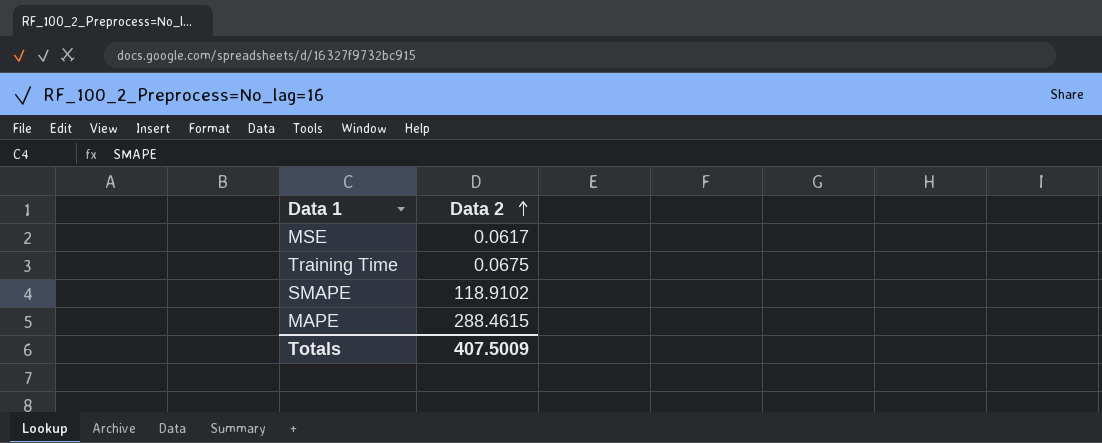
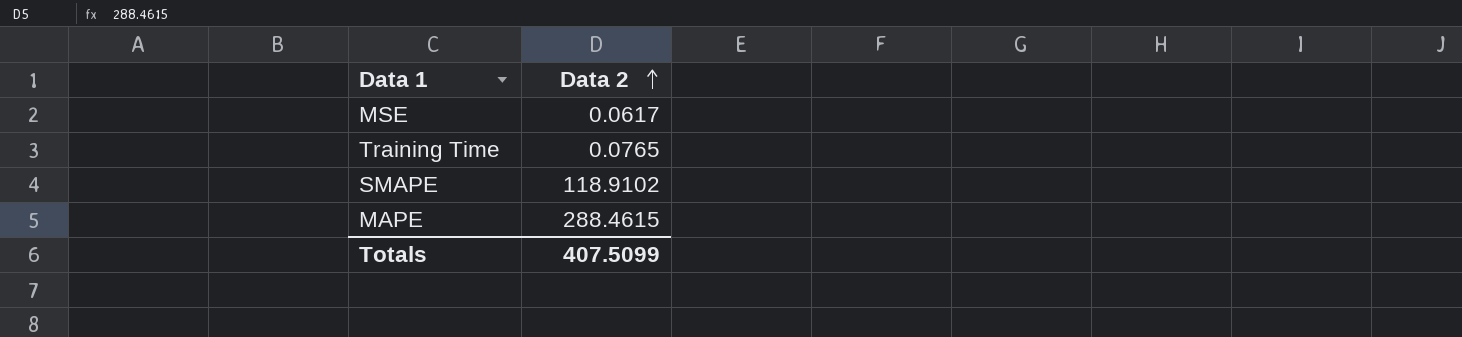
Training Time | Data 2: 0.0675 -> 0.0765
Totals | Data 2: 407.5009 -> 407.5099

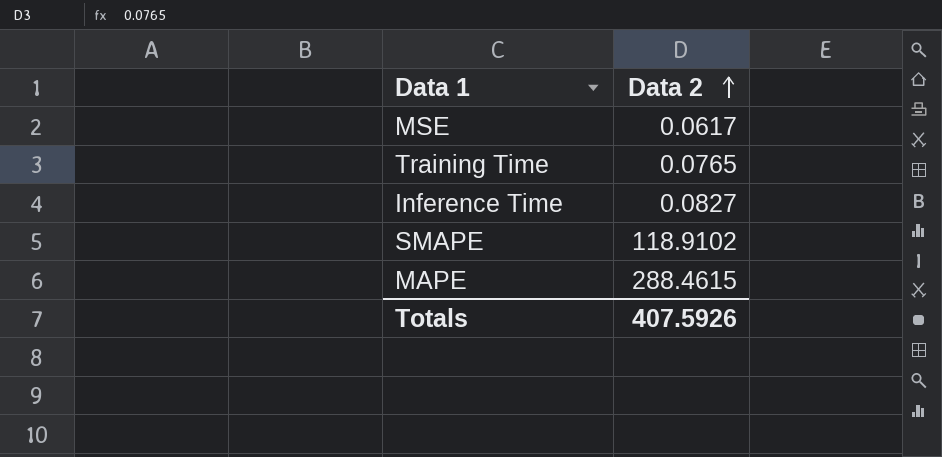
row Inference Time: none -> 0.0827
Totals | Data 2: 407.5099 -> 407.5926

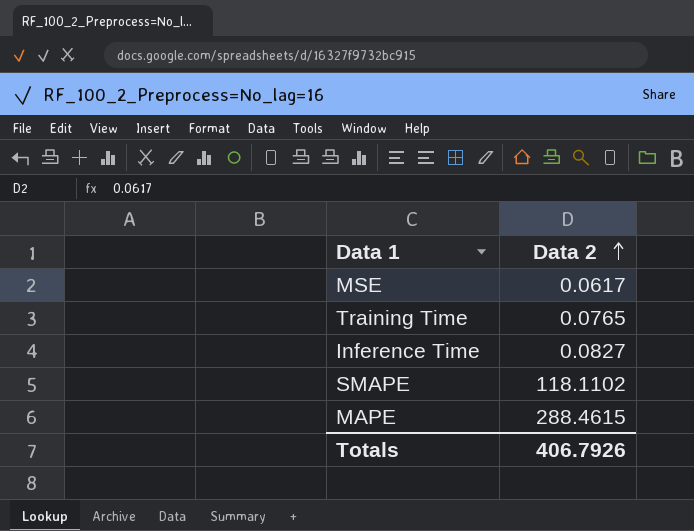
SMAPE | Data 2: 118.9102 -> 118.1102
Totals | Data 2: 407.5926 -> 406.7926

